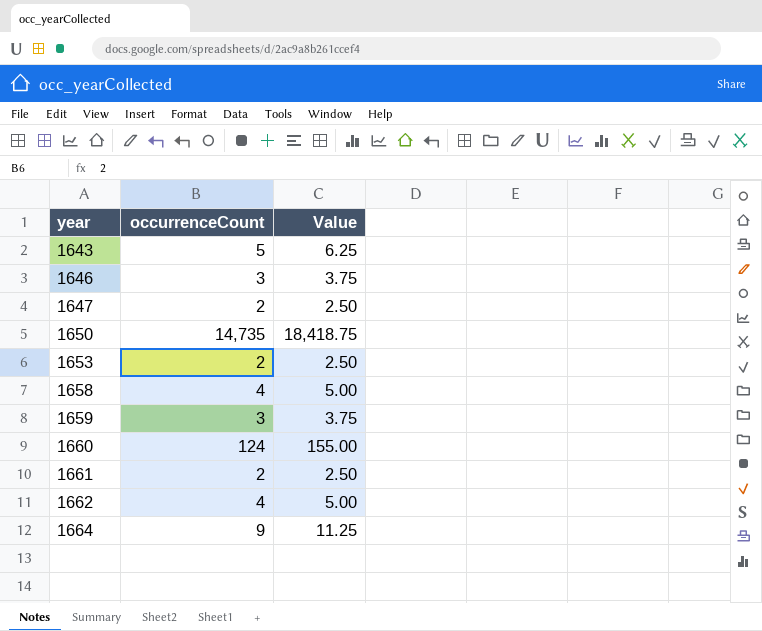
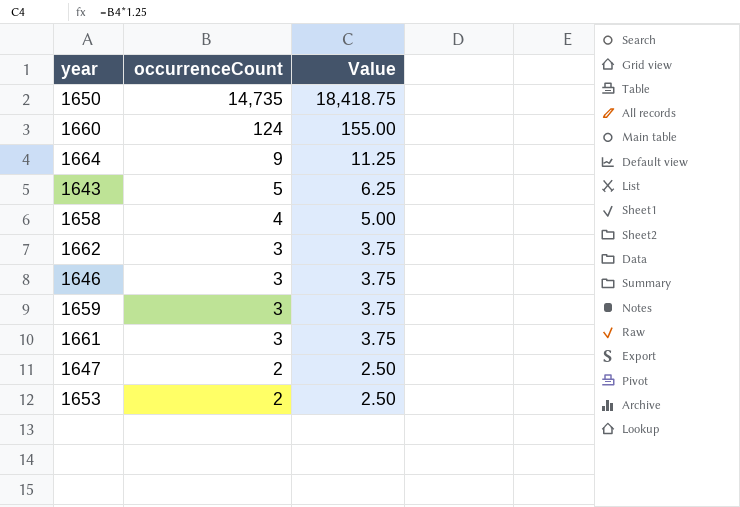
row order: year ascending -> occurrenceCount descending
1662 | occurrenceCount: 4 -> 3
1662 | Value: 5.00 -> 3.75
1661 | occurrenceCount: 2 -> 3
1661 | Value: 2.50 -> 3.75

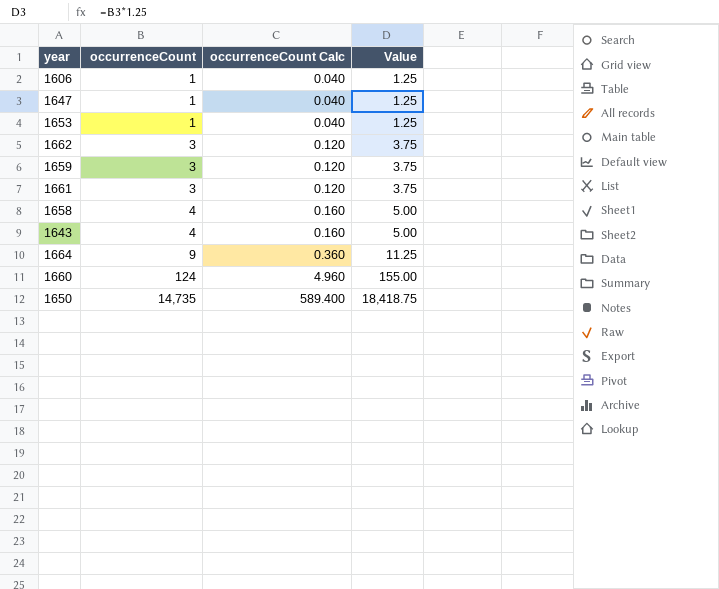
row order: occurrenceCount descending -> occurrenceCount ascending
column occurrenceCount Calc | formula: none -> [occurrenceCount] * 0.04
row 1646: 3 | 3.75 -> none
row 1606: none -> 1 | 0.040 | 1.25
1647 | occurrenceCount: 2 -> 1
1647 | Value: 2.50 -> 1.25
1653 | occurrenceCount: 2 -> 1
1653 | Value: 2.50 -> 1.25
1643 | occurrenceCount: 5 -> 4
1643 | Value: 6.25 -> 5.00

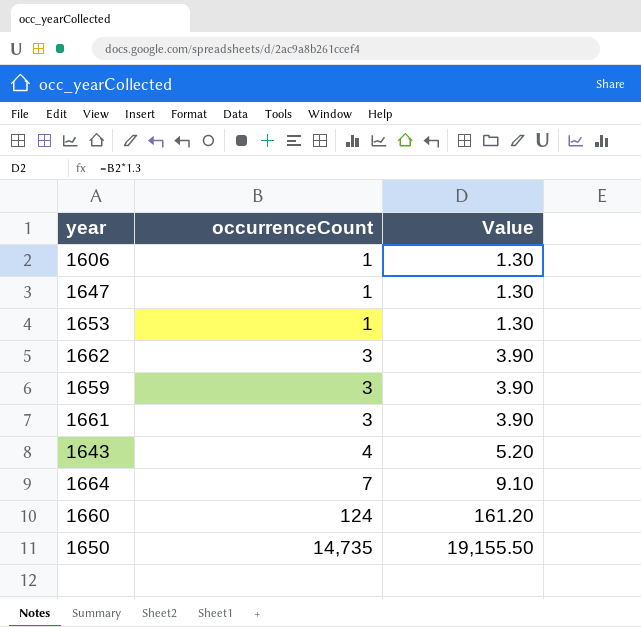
column occurrenceCount Calc | formula: [occurrenceCount] * 0.04 -> none
column Value | formula: [occurrenceCount] * 1.25 -> [occurrenceCount] * 1.3
row 1658: 4 | 0.160 | 5.00 -> none
1664 | occurrenceCount: 9 -> 7

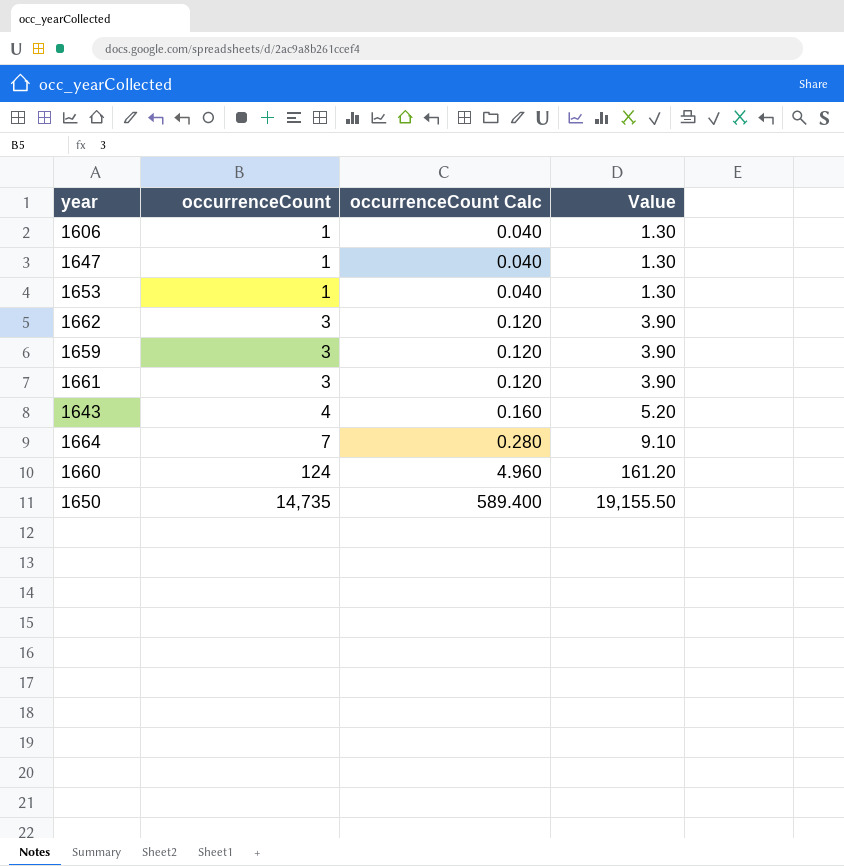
column occurrenceCount Calc | formula: none -> [occurrenceCount] * 0.04

